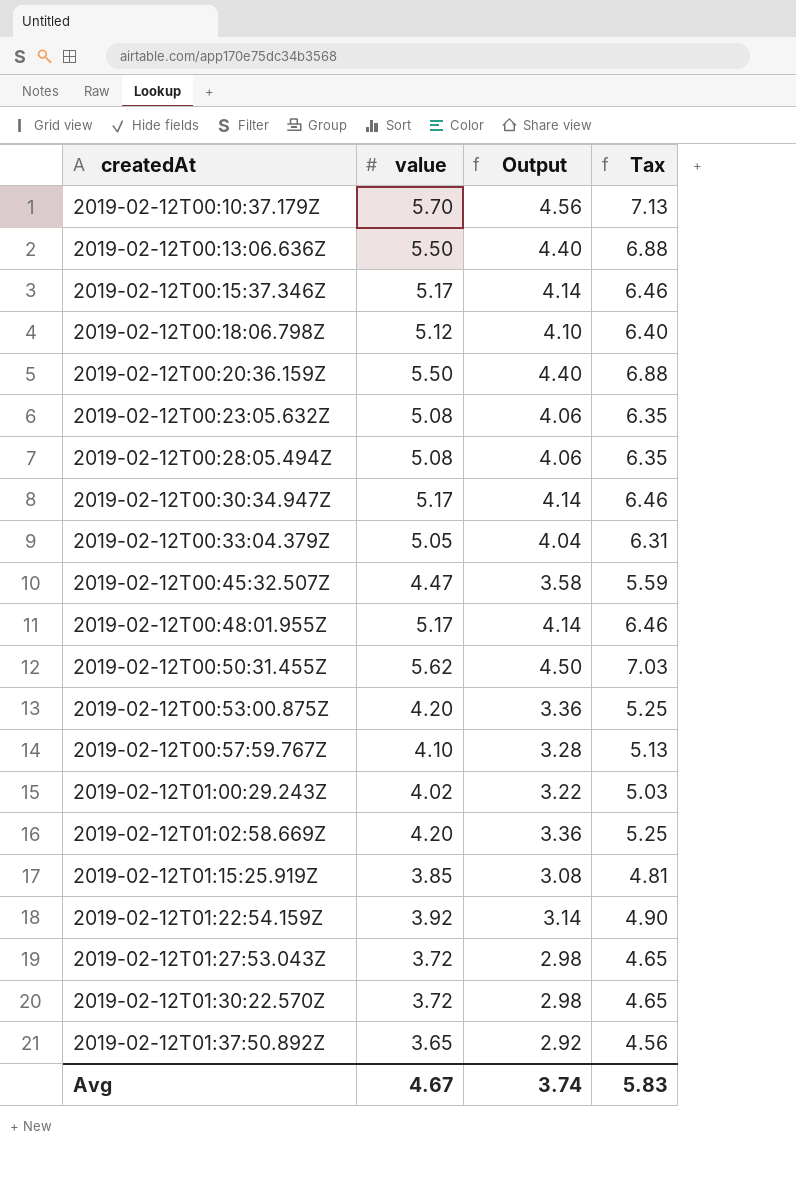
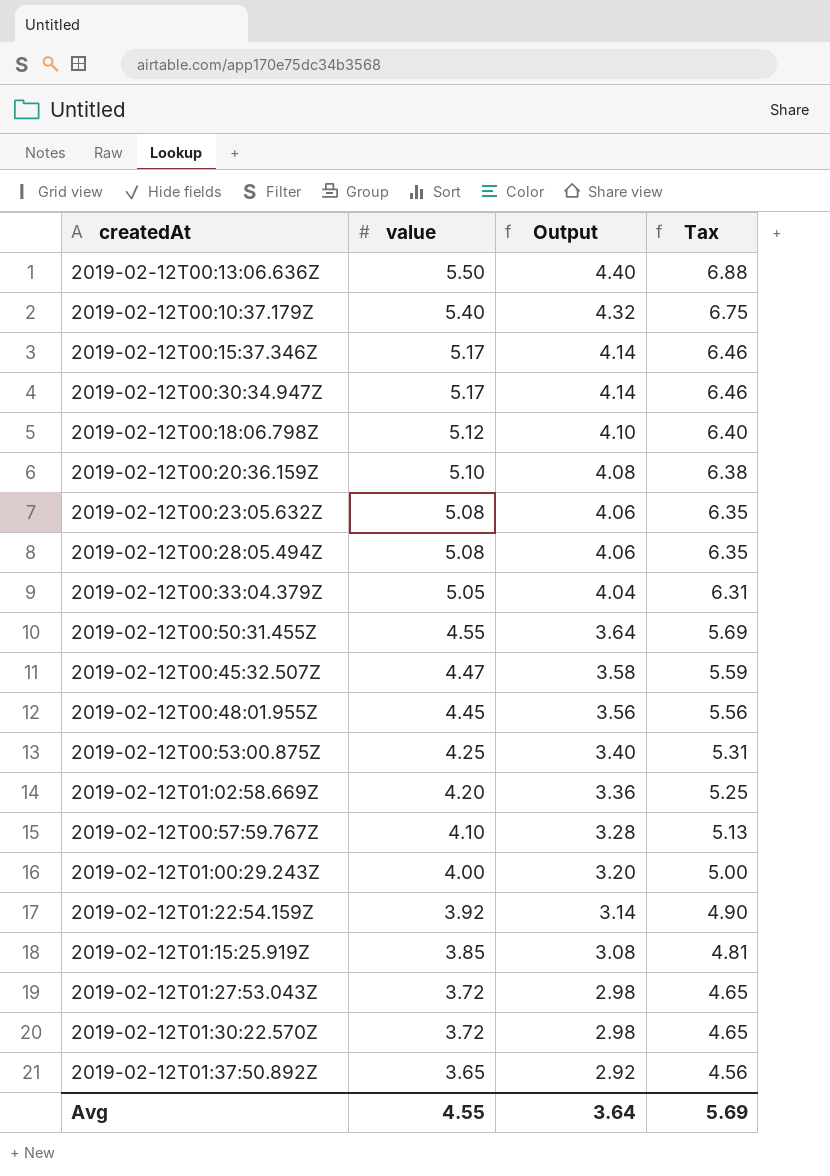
row order: createdAt ascending -> value descending
2019-02-12T00:10:37.179Z | value: 5.70 -> 5.40
2019-02-12T00:10:37.179Z | Output: 4.56 -> 4.32
2019-02-12T00:10:37.179Z | Tax: 7.13 -> 6.75
2019-02-12T00:20:36.159Z | value: 5.50 -> 5.10
2019-02-12T00:20:36.159Z | Output: 4.40 -> 4.08
2019-02-12T00:20:36.159Z | Tax: 6.88 -> 6.38
2019-02-12T00:50:31.455Z | value: 5.62 -> 4.55
2019-02-12T00:50:31.455Z | Output: 4.50 -> 3.64
2019-02-12T00:50:31.455Z | Tax: 7.03 -> 5.69
2019-02-12T00:48:01.955Z | value: 5.17 -> 4.45
2019-02-12T00:48:01.955Z | Output: 4.14 -> 3.56
2019-02-12T00:48:01.955Z | Tax: 6.46 -> 5.56
2019-02-12T00:53:00.875Z | value: 4.20 -> 4.25
2019-02-12T00:53:00.875Z | Output: 3.36 -> 3.40
2019-02-12T00:53:00.875Z | Tax: 5.25 -> 5.31
2019-02-12T01:00:29.243Z | value: 4.02 -> 4.00
2019-02-12T01:00:29.243Z | Output: 3.22 -> 3.20
2019-02-12T01:00:29.243Z | Tax: 5.03 -> 5.00
Avg | value: 4.67 -> 4.55
Avg | Output: 3.74 -> 3.64
Avg | Tax: 5.83 -> 5.69

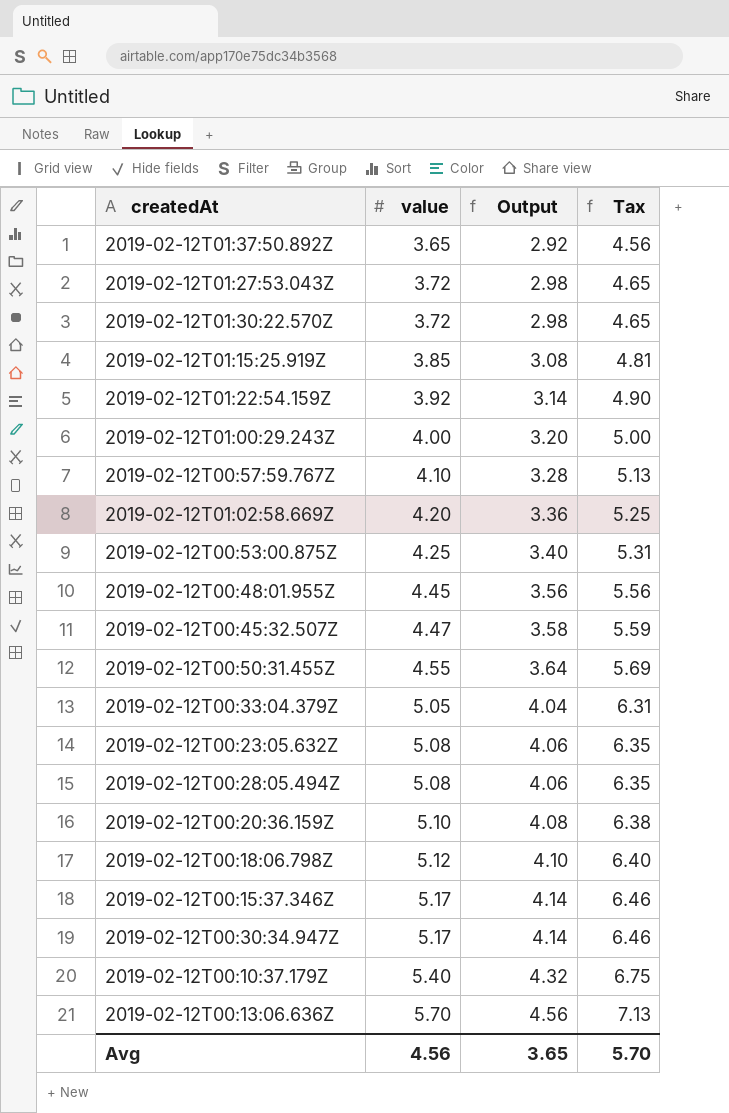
row order: value descending -> value ascending
2019-02-12T00:13:06.636Z | value: 5.50 -> 5.70
2019-02-12T00:13:06.636Z | Output: 4.40 -> 4.56
2019-02-12T00:13:06.636Z | Tax: 6.88 -> 7.13
Avg | value: 4.55 -> 4.56
Avg | Output: 3.64 -> 3.65
Avg | Tax: 5.69 -> 5.70

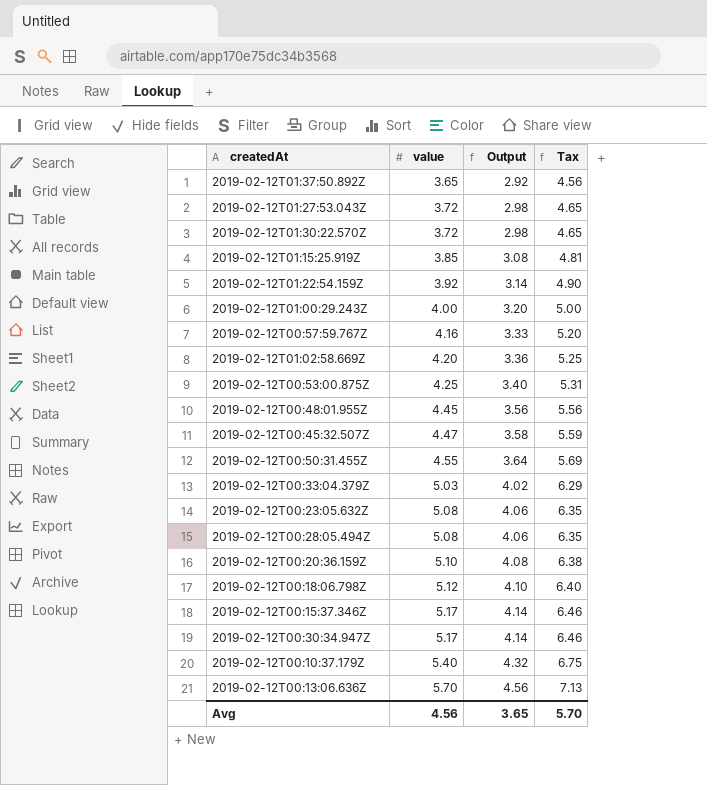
2019-02-12T00:57:59.767Z | value: 4.10 -> 4.16
2019-02-12T00:57:59.767Z | Output: 3.28 -> 3.33
2019-02-12T00:57:59.767Z | Tax: 5.13 -> 5.20
2019-02-12T00:33:04.379Z | value: 5.05 -> 5.03
2019-02-12T00:33:04.379Z | Output: 4.04 -> 4.02
2019-02-12T00:33:04.379Z | Tax: 6.31 -> 6.29

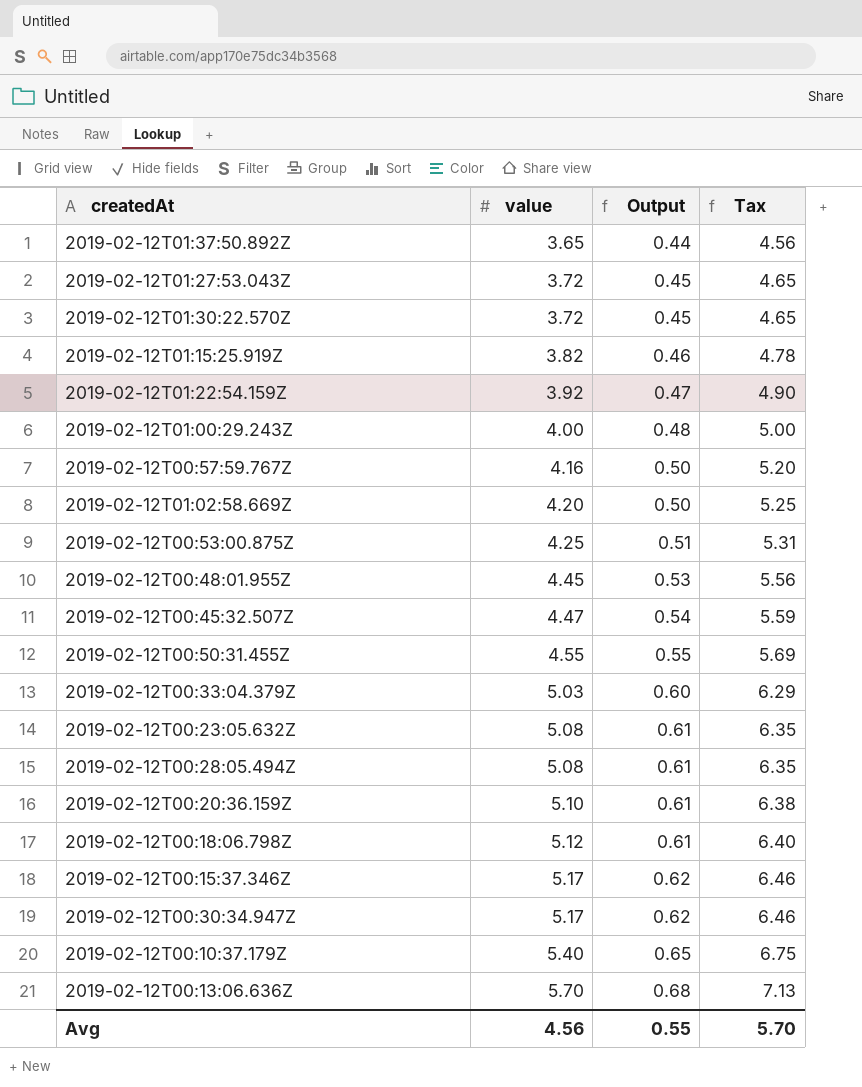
column Output | formula: [value] * 0.8 -> [value] * 0.12
2019-02-12T01:15:25.919Z | value: 3.85 -> 3.82
2019-02-12T01:15:25.919Z | Tax: 4.81 -> 4.78
Avg | Output: 3.65 -> 0.55

